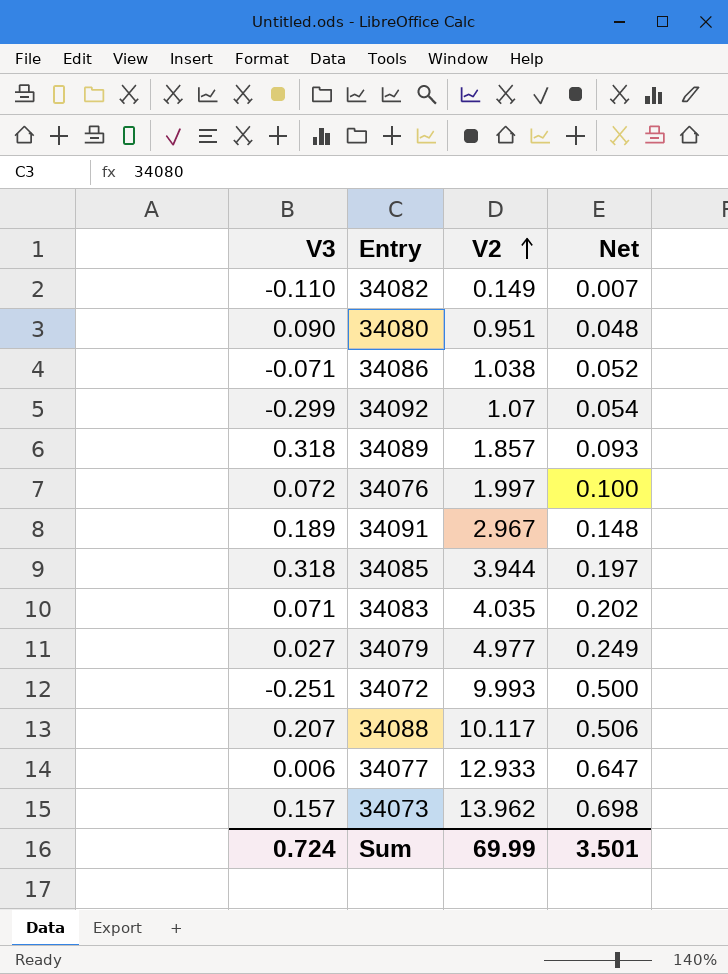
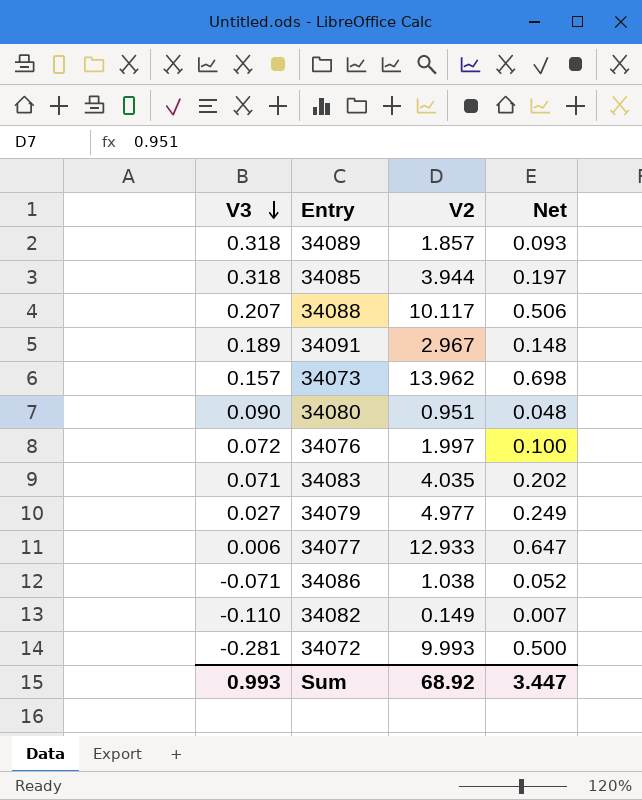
row order: V2 ascending -> V3 descending
row 34092: -0.299 | 1.07 | 0.054 -> none
34072 | V3: -0.251 -> -0.281
Sum | V3: 0.724 -> 0.993
Sum | V2: 69.99 -> 68.92
Sum | Net: 3.501 -> 3.447

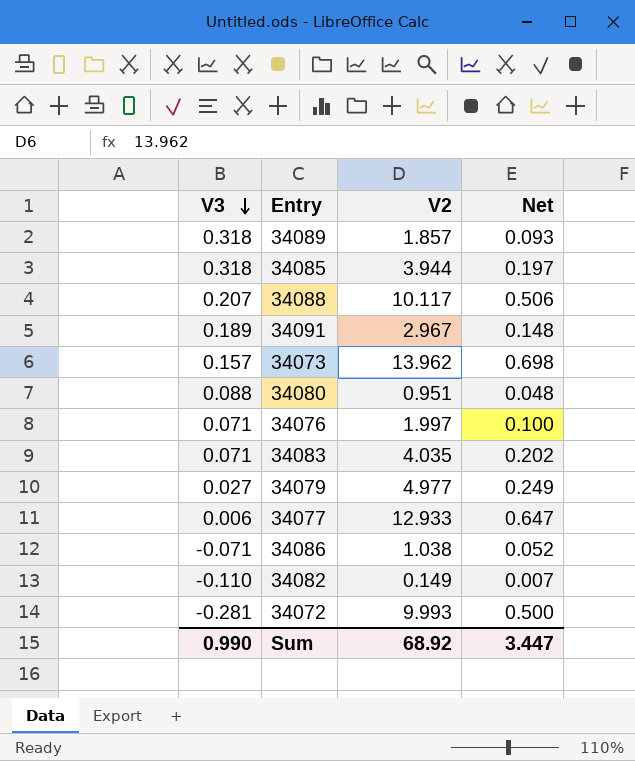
34080 | V3: 0.090 -> 0.088
34076 | V3: 0.072 -> 0.071
Sum | V3: 0.993 -> 0.990

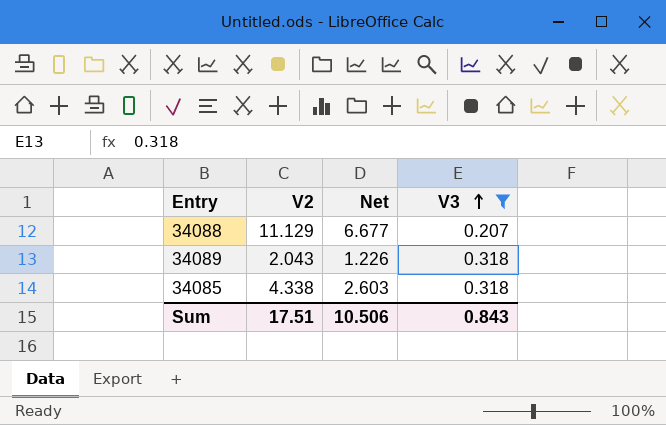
filter: none -> V3 >= 0.207
row order: V3 descending -> V3 ascending
column Net | formula: [V2] * 0.05 -> [V2] * 0.6
column V3 | position: 1 -> 4
34088 | V2: 10.117 -> 11.129
34089 | V2: 1.857 -> 2.043
34085 | V2: 3.944 -> 4.338
Sum | V2: 68.92 -> 17.51
Sum | Net: 3.447 -> 10.506
Sum | V3: 0.990 -> 0.843

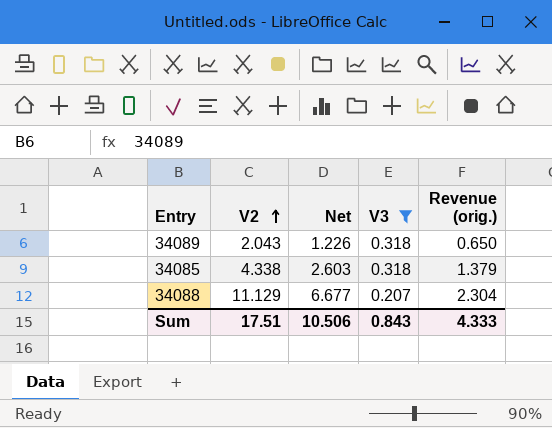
row order: V3 ascending -> V2 ascending
column Revenue (orig.) | formula: none -> [V2] * [V3]

